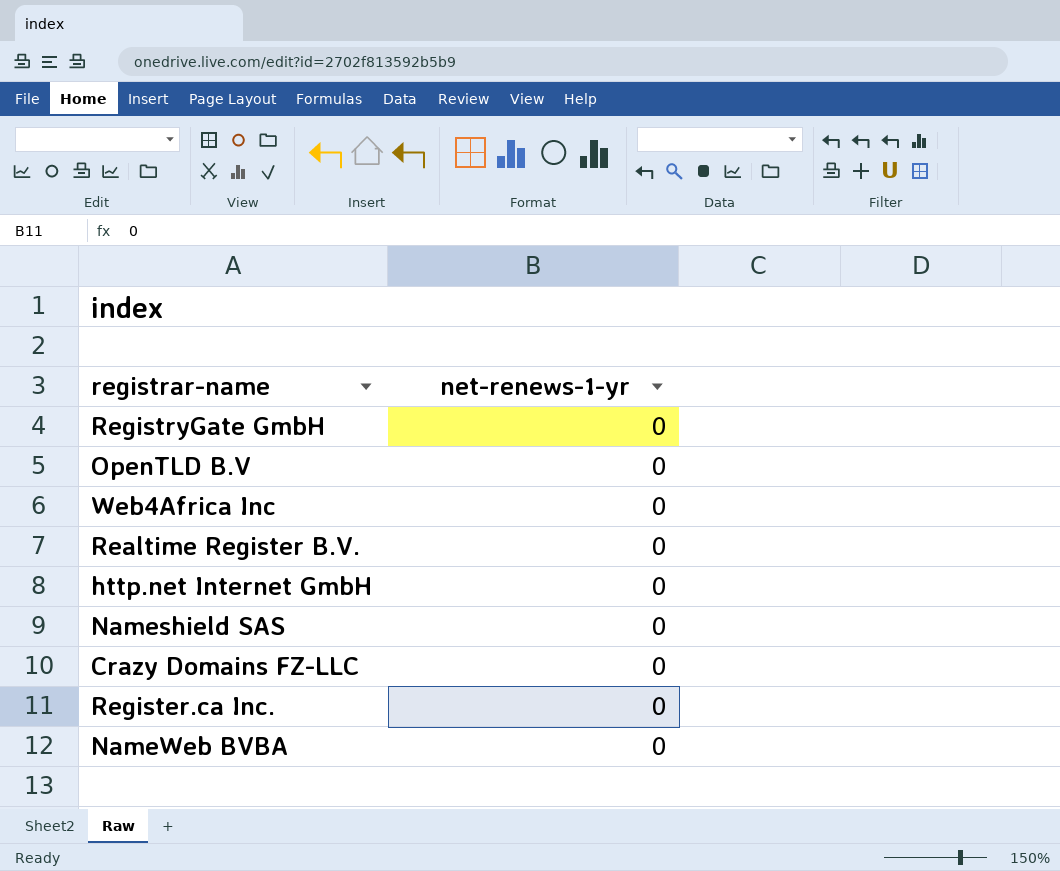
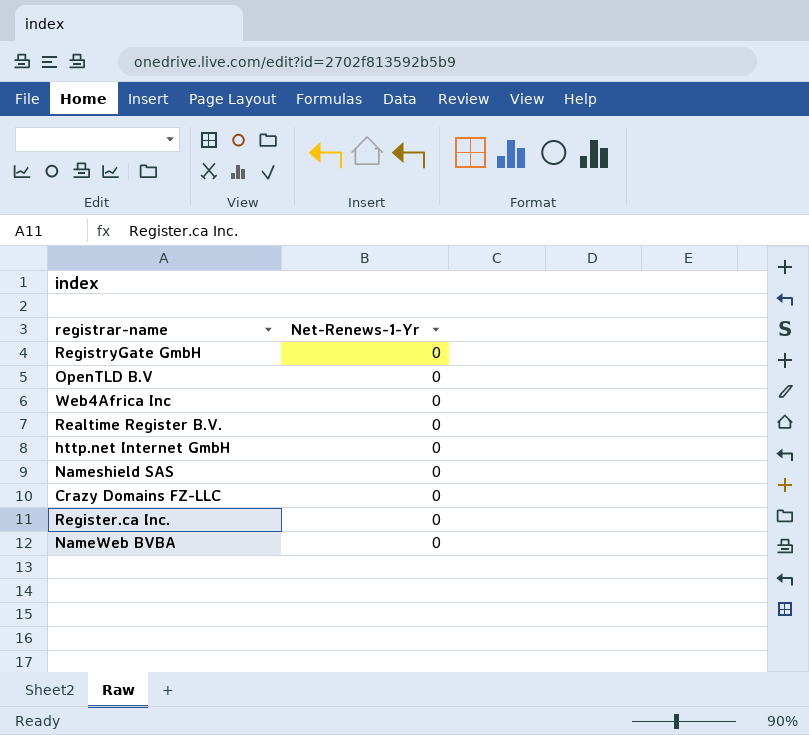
column name: net-renews-1-yr -> Net-Renews-1-Yr

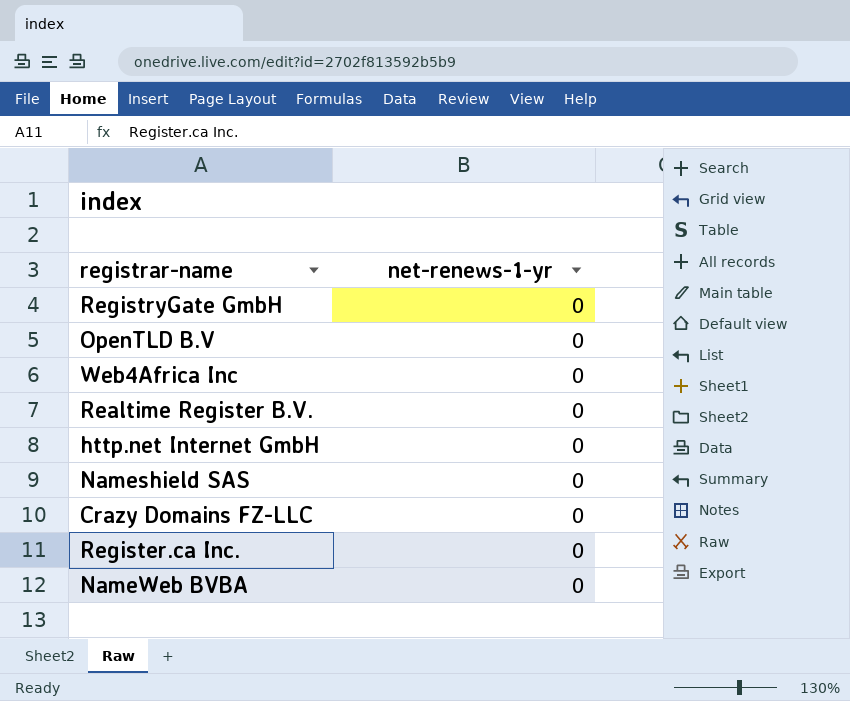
column name: Net-Renews-1-Yr -> net-renews-1-yr

